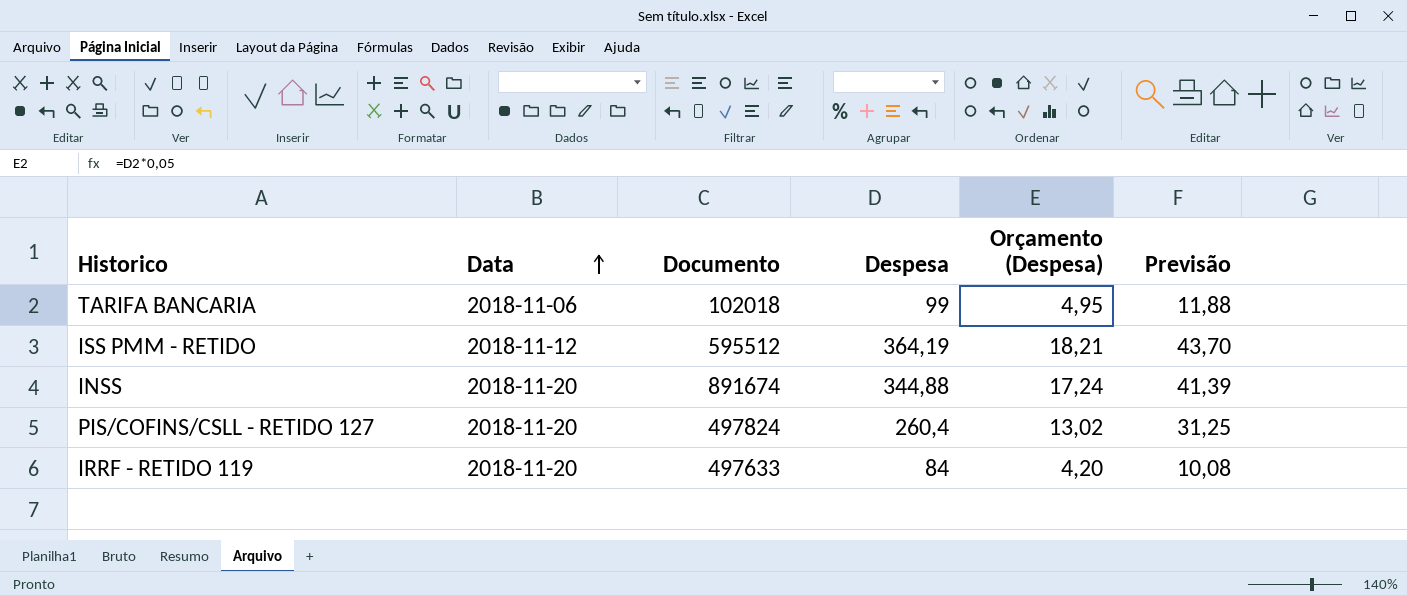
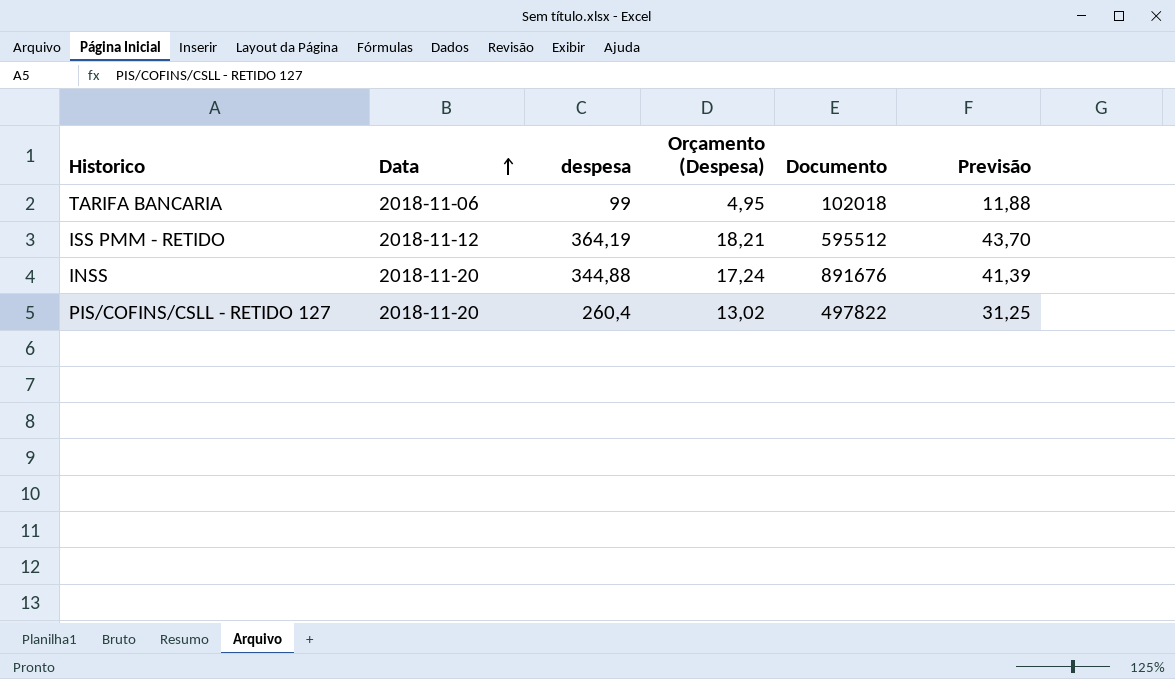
column name: Despesa -> despesa
column Documento | position: 3 -> 5
row IRRF - RETIDO 119: 2018-11-20 | 497633 | 84 | 4,20 | 10,08 -> none
INSS | Documento: 891674 -> 891676
PIS/COFINS/CSLL - RETIDO 127 | Documento: 497824 -> 497822

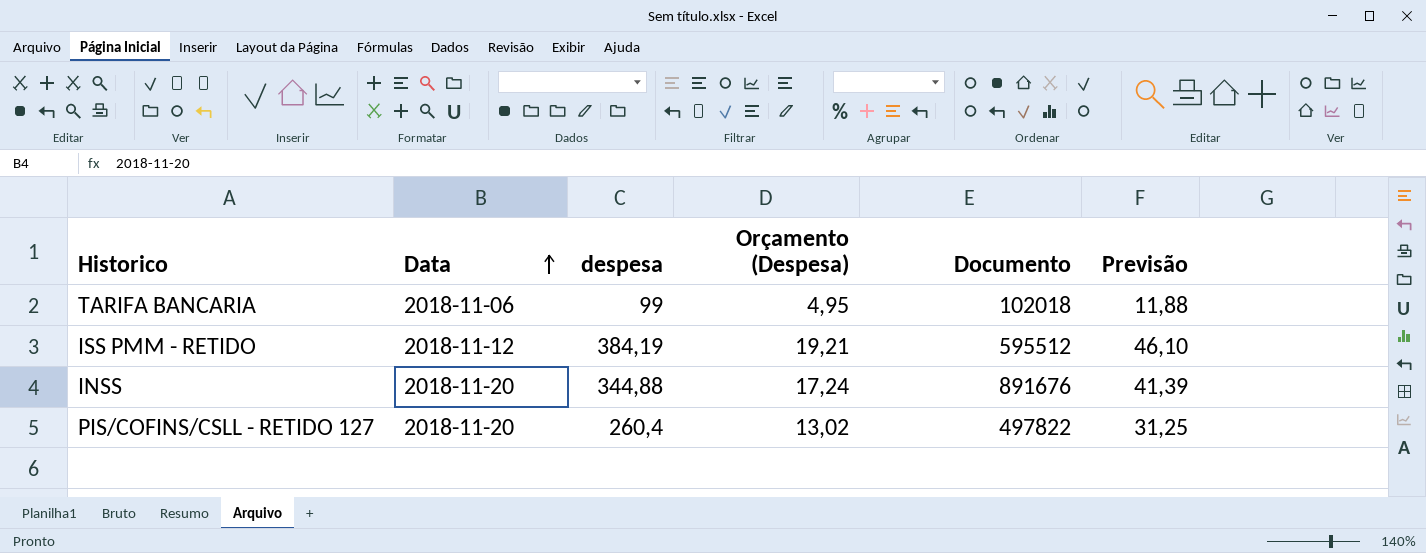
ISS PMM - RETIDO | despesa: 364,19 -> 384,19
ISS PMM - RETIDO | Orçamento (Despesa): 18,21 -> 19,21
ISS PMM - RETIDO | Previsão: 43,70 -> 46,10

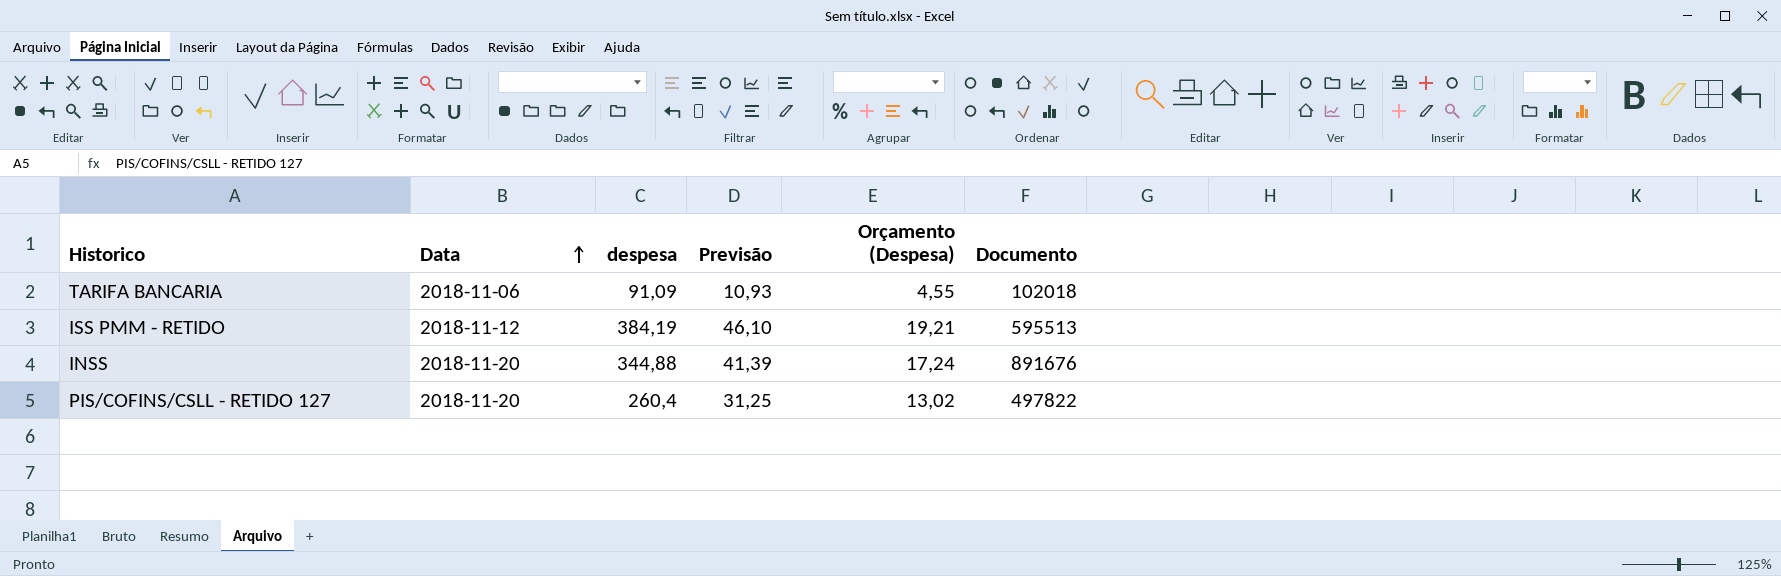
column Previsão | position: 6 -> 4
TARIFA BANCARIA | despesa: 99 -> 91,09
TARIFA BANCARIA | Previsão: 11,88 -> 10,93
TARIFA BANCARIA | Orçamento (Despesa): 4,95 -> 4,55
ISS PMM - RETIDO | Documento: 595512 -> 595513

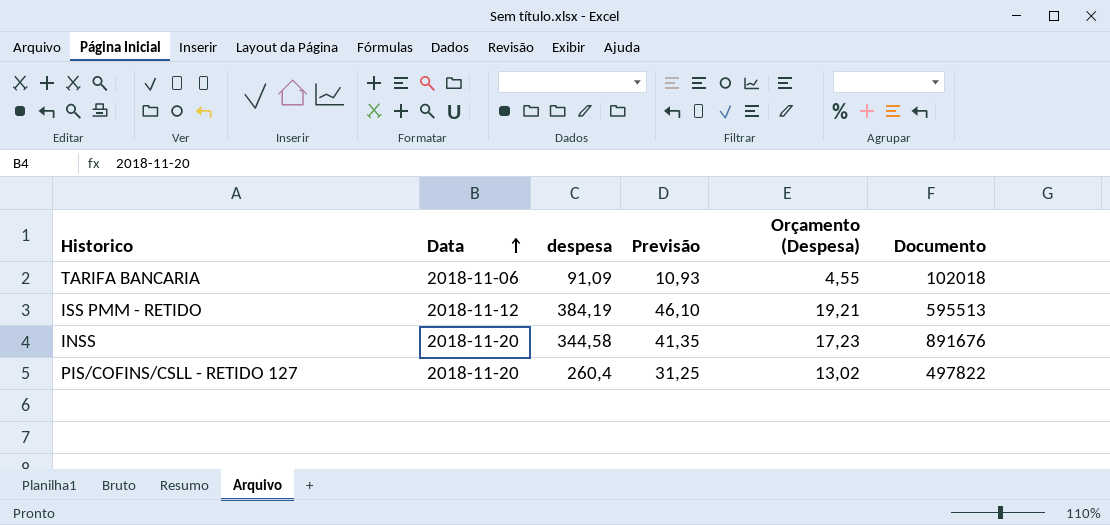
INSS | despesa: 344,88 -> 344,58
INSS | Previsão: 41,39 -> 41,35
INSS | Orçamento (Despesa): 17,24 -> 17,23

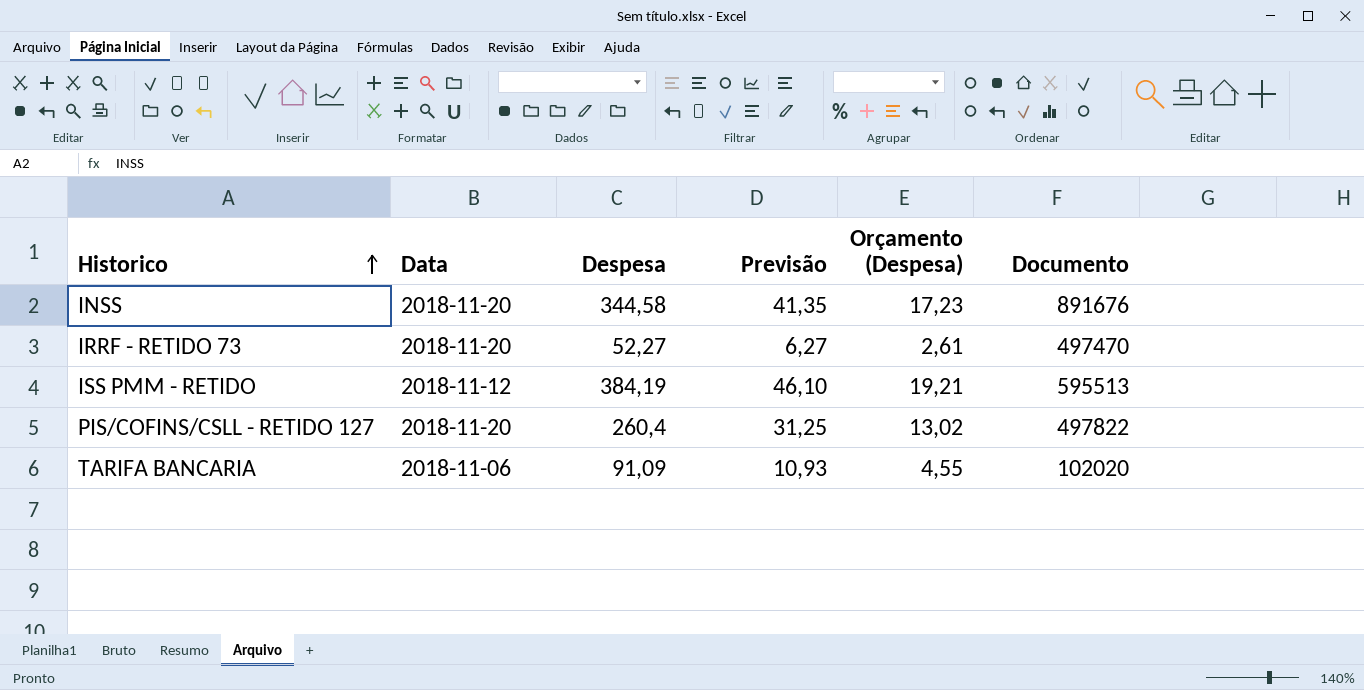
row order: Data ascending -> Historico ascending
column name: despesa -> Despesa
row IRRF - RETIDO 73: none -> 2018-11-20 | 52,27 | 6,27 | 2,61 | 497470
TARIFA BANCARIA | Documento: 102018 -> 102020

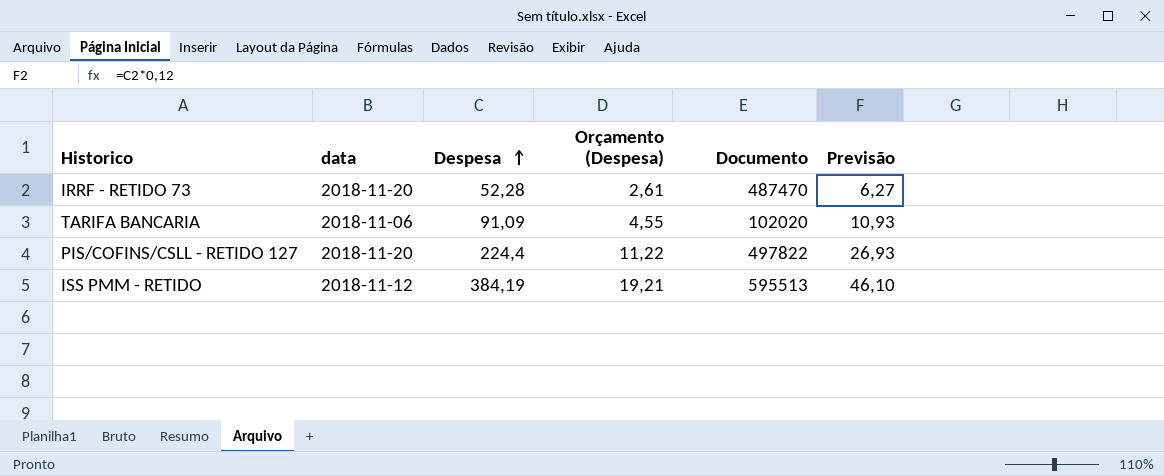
row order: Historico ascending -> Despesa ascending
column name: Data -> data
column Previsão | position: 4 -> 6
row INSS: 2018-11-20 | 344,58 | 41,35 | 17,23 | 891676 -> none
IRRF - RETIDO 73 | Despesa: 52,27 -> 52,28
IRRF - RETIDO 73 | Documento: 497470 -> 487470
PIS/COFINS/CSLL - RETIDO 127 | Despesa: 260,4 -> 224,4
PIS/COFINS/CSLL - RETIDO 127 | Orçamento (Despesa): 13,02 -> 11,22
PIS/COFINS/CSLL - RETIDO 127 | Previsão: 31,25 -> 26,93

